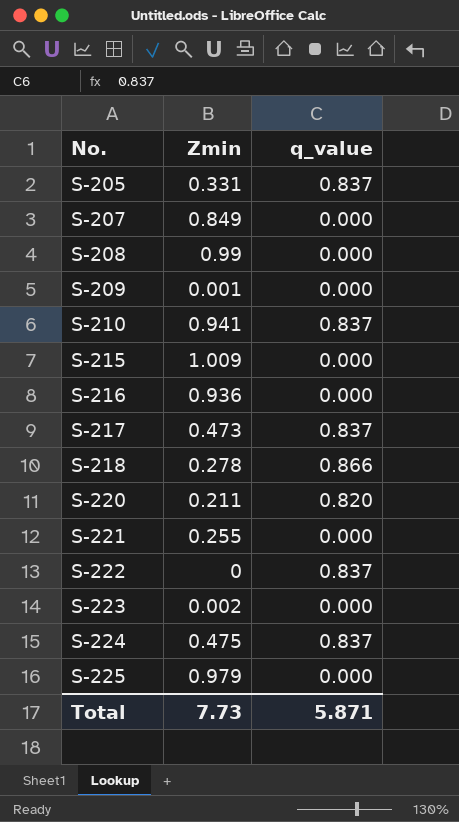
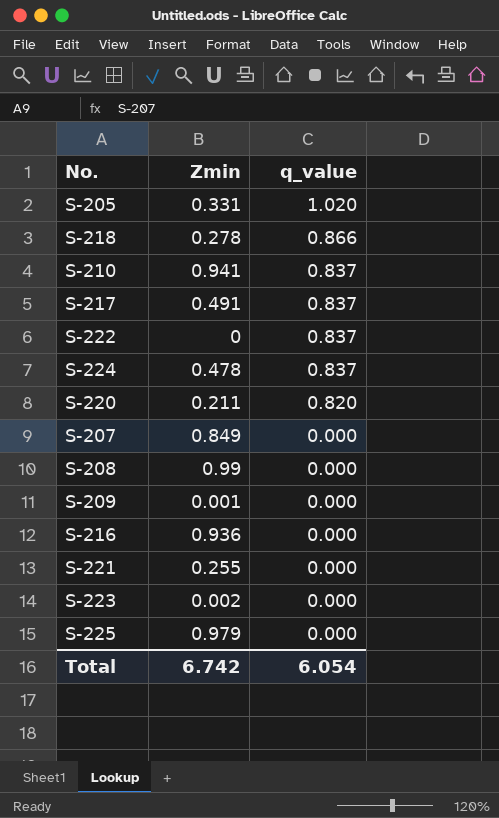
row order: No. ascending -> q_value descending
row S-215: 1.009 | 0.000 -> none
S-205 | q_value: 0.837 -> 1.020
S-217 | Zmin: 0.473 -> 0.491
S-224 | Zmin: 0.475 -> 0.478
Total | Zmin: 7.73 -> 6.742
Total | q_value: 5.871 -> 6.054

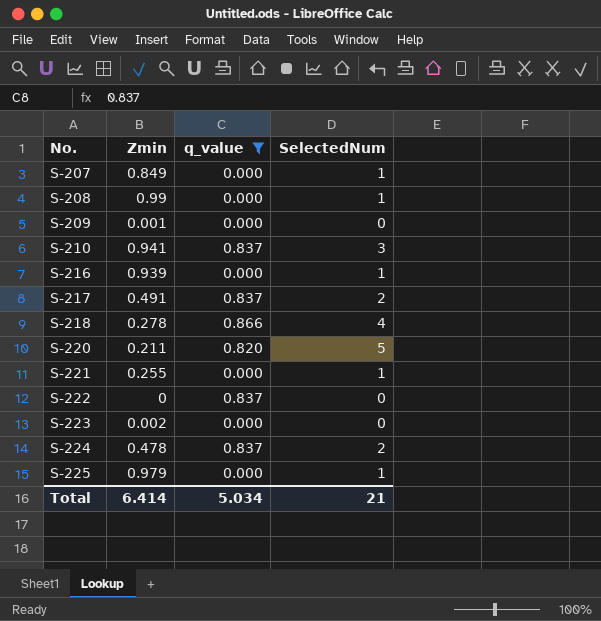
filter: none -> q_value != 1.020
row order: q_value descending -> No. ascending
column SelectedNum | position: none -> 4
S-216 | Zmin: 0.936 -> 0.939
Total | Zmin: 6.742 -> 6.414
Total | q_value: 6.054 -> 5.034

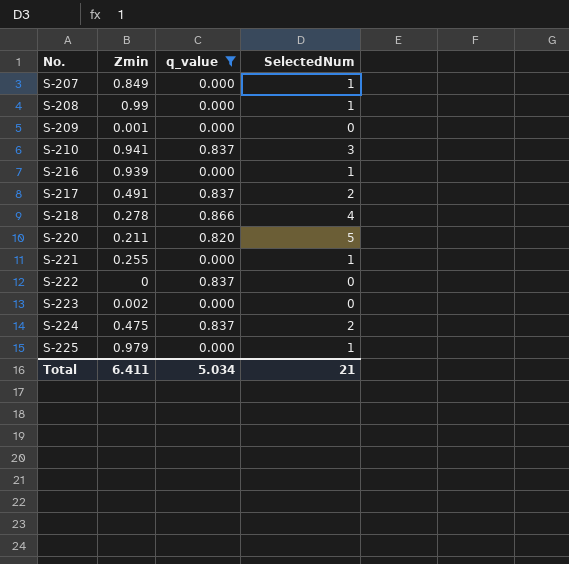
S-224 | Zmin: 0.478 -> 0.475
Total | Zmin: 6.414 -> 6.411

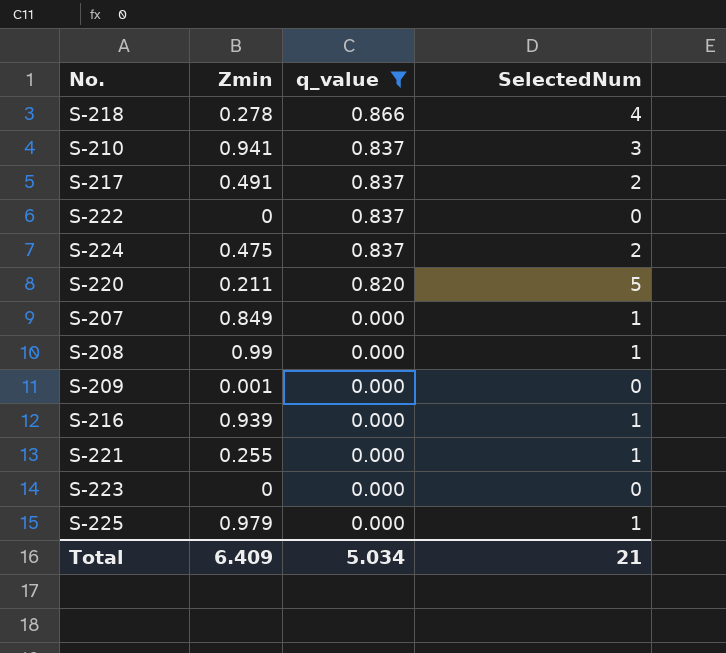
row order: No. ascending -> q_value descending
S-223 | Zmin: 0.002 -> 0
Total | Zmin: 6.411 -> 6.409

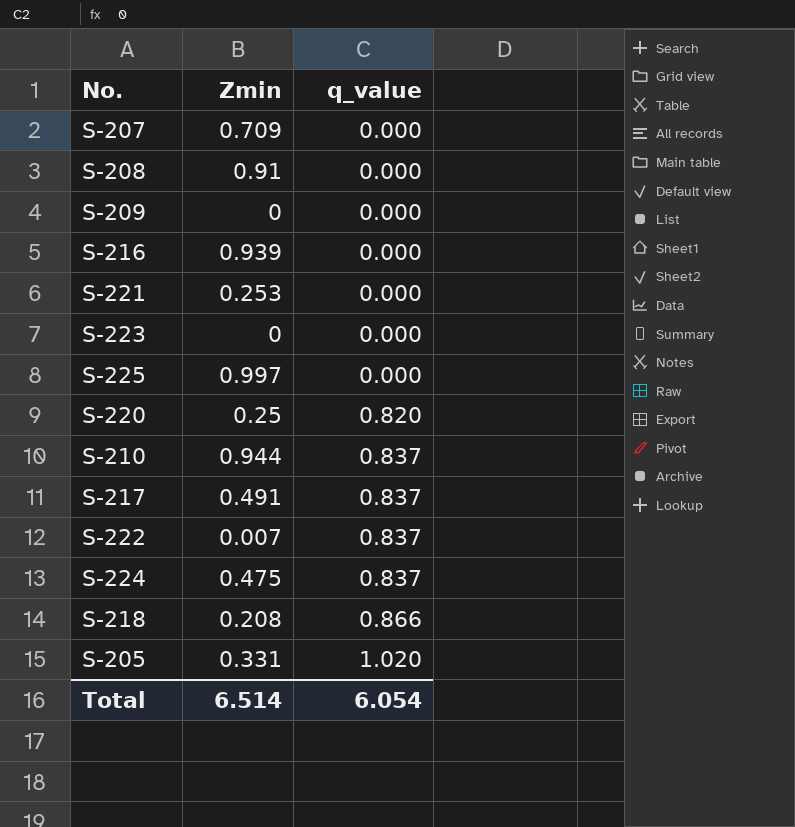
filter: q_value != 1.020 -> none
row order: q_value descending -> q_value ascending
column SelectedNum | position: 4 -> none
S-207 | Zmin: 0.849 -> 0.709
S-208 | Zmin: 0.99 -> 0.91
S-209 | Zmin: 0.001 -> 0
S-221 | Zmin: 0.255 -> 0.253
S-225 | Zmin: 0.979 -> 0.997
S-220 | Zmin: 0.211 -> 0.25
S-210 | Zmin: 0.941 -> 0.944
S-222 | Zmin: 0 -> 0.007
S-218 | Zmin: 0.278 -> 0.208
Total | Zmin: 6.409 -> 6.514
Total | q_value: 5.034 -> 6.054

